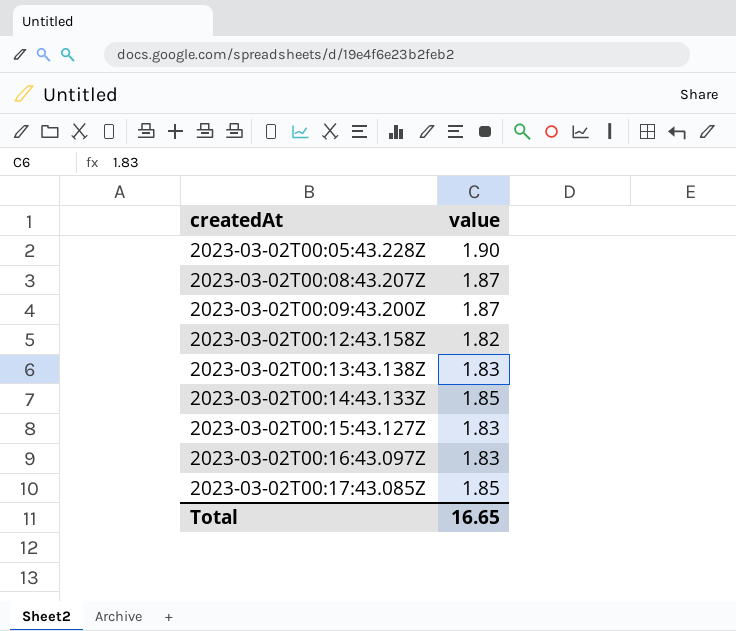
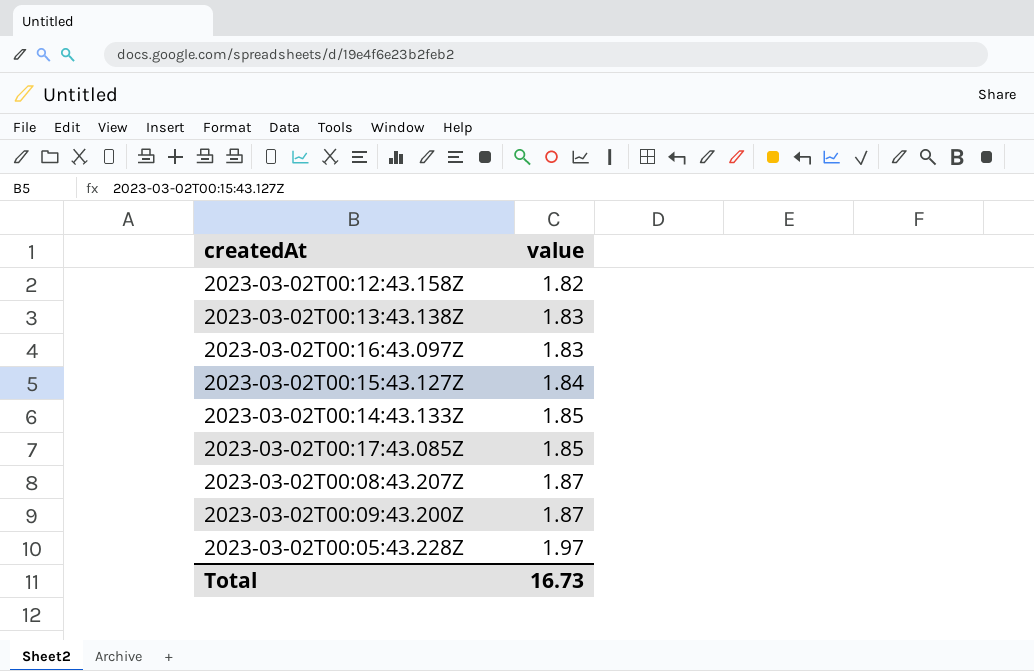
row order: createdAt ascending -> value ascending
2023-03-02T00:15:43.127Z | value: 1.83 -> 1.84
2023-03-02T00:05:43.228Z | value: 1.90 -> 1.97
Total | value: 16.65 -> 16.73

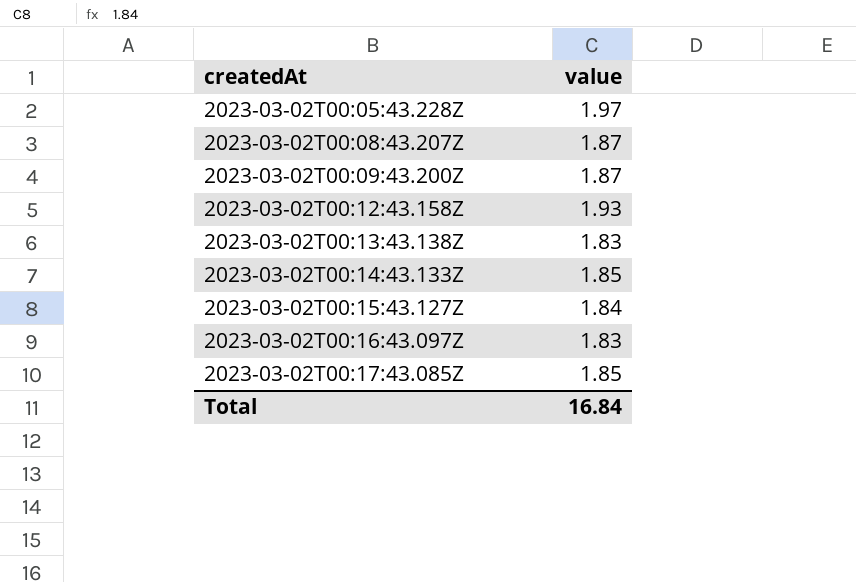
row order: value ascending -> createdAt ascending
2023-03-02T00:12:43.158Z | value: 1.82 -> 1.93
Total | value: 16.73 -> 16.84

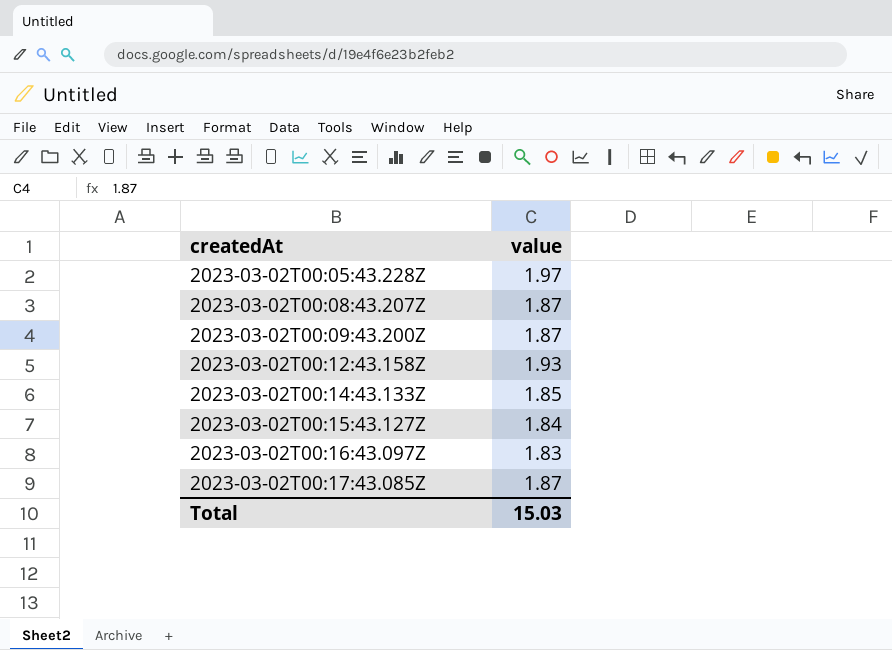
row 2023-03-02T00:13:43.138Z: 1.83 -> none
2023-03-02T00:17:43.085Z | value: 1.85 -> 1.87
Total | value: 16.84 -> 15.03

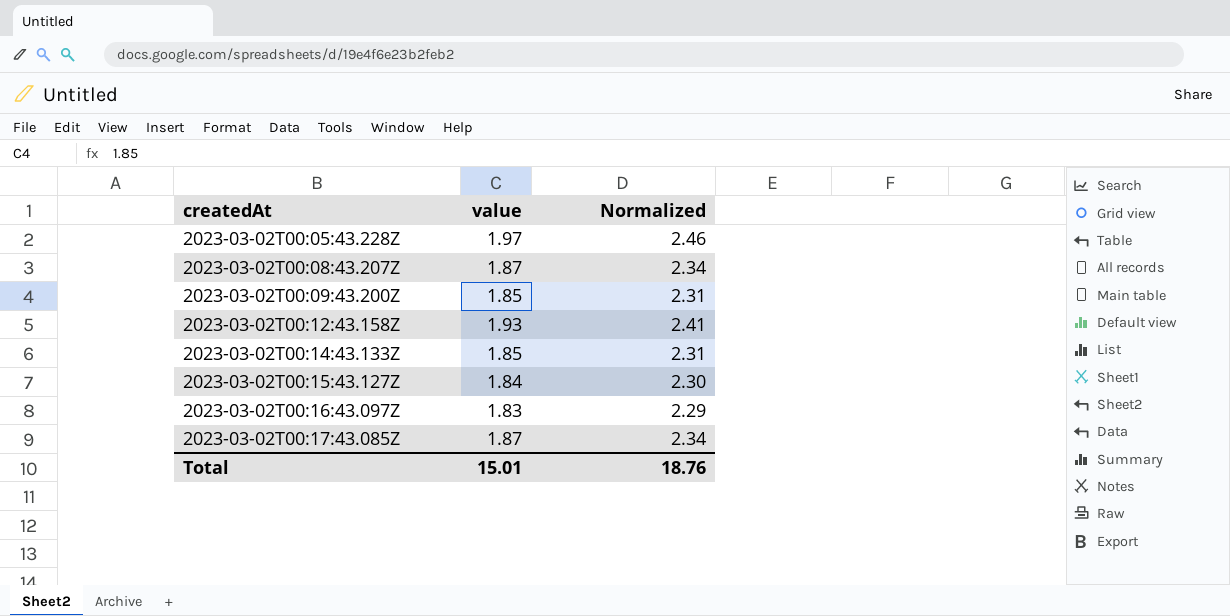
column Normalized | formula: none -> [value] * 1.25
2023-03-02T00:09:43.200Z | value: 1.87 -> 1.85
Total | value: 15.03 -> 15.01

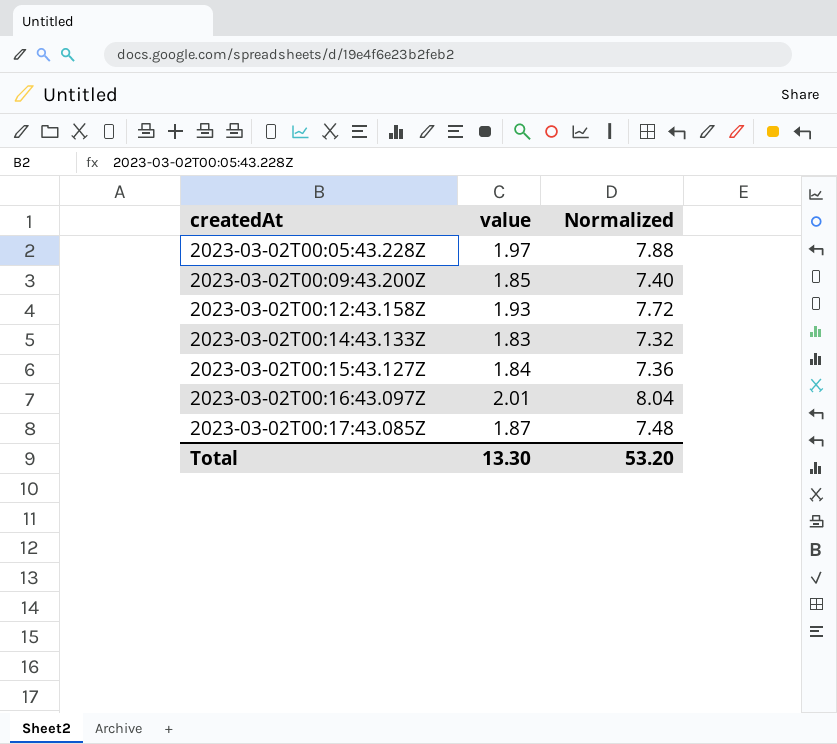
column Normalized | formula: [value] * 1.25 -> [value] * 4
row 2023-03-02T00:08:43.207Z: 1.87 | 2.34 -> none
2023-03-02T00:14:43.133Z | value: 1.85 -> 1.83
2023-03-02T00:16:43.097Z | value: 1.83 -> 2.01
Total | value: 15.01 -> 13.30
Total | Normalized: 18.76 -> 53.20

